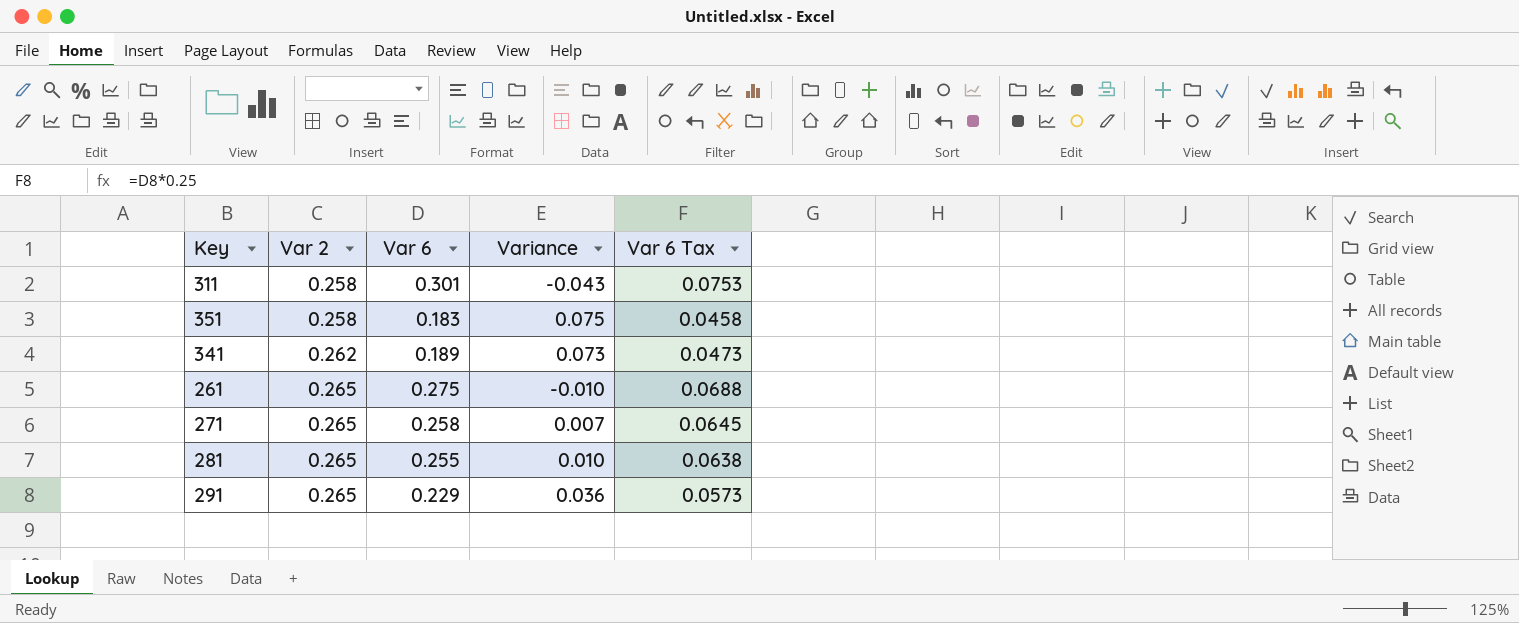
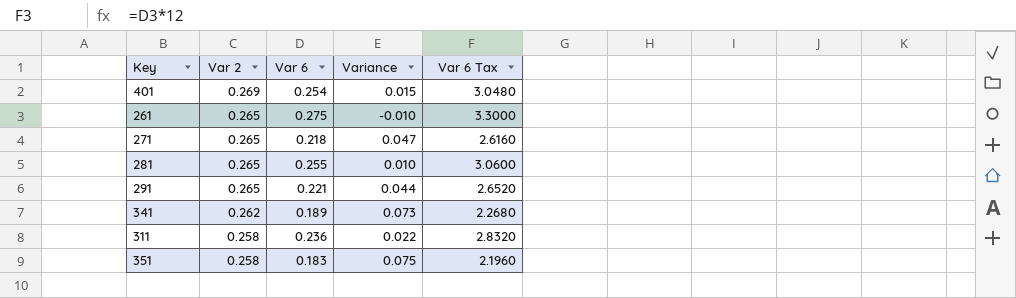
row order: Var 2 ascending -> Var 2 descending
column Var 6 Tax | formula: [Var 6] * 0.25 -> [Var 6] * 12
row 401: none -> 0.269 | 0.254 | 0.015 | 3.0480
271 | Var 6: 0.258 -> 0.218
271 | Variance: 0.007 -> 0.047
291 | Var 6: 0.229 -> 0.221
291 | Variance: 0.036 -> 0.044
311 | Var 6: 0.301 -> 0.236
311 | Variance: -0.043 -> 0.022

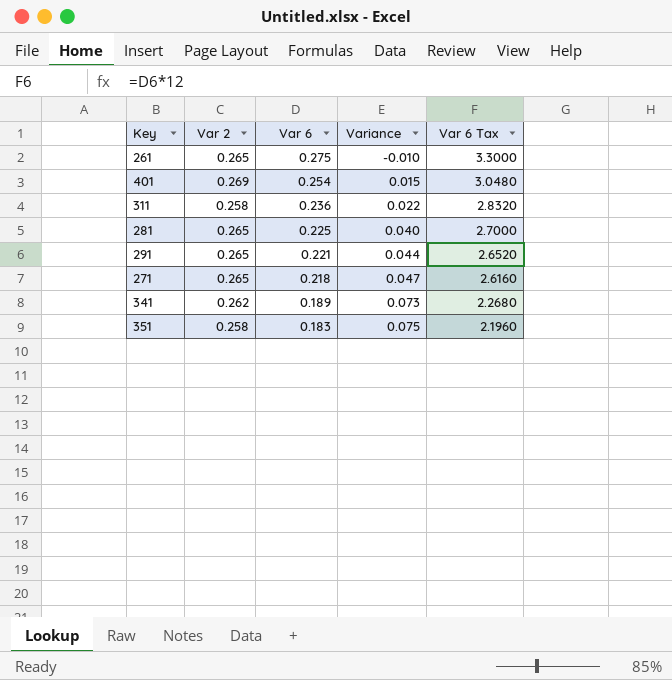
row order: Var 2 descending -> Var 6 descending
281 | Var 6: 0.255 -> 0.225
281 | Variance: 0.010 -> 0.040
281 | Var 6 Tax: 3.0600 -> 2.7000

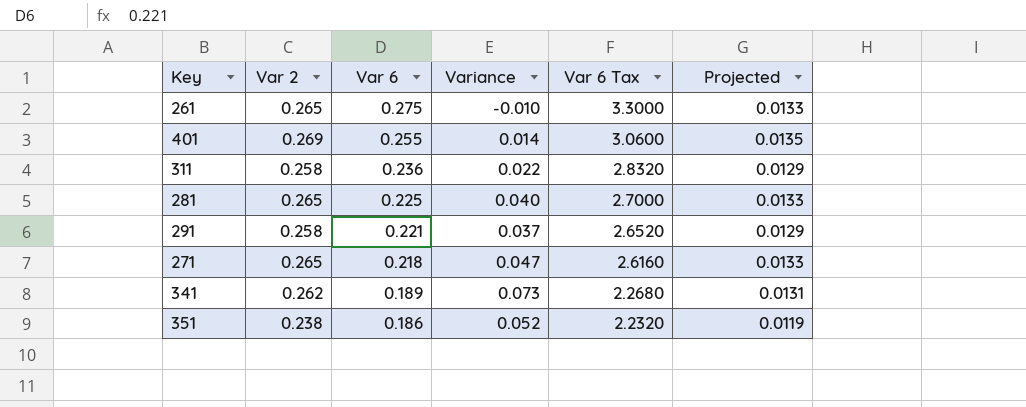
column Projected | formula: none -> [Var 2] * 0.05
401 | Var 6: 0.254 -> 0.255
401 | Variance: 0.015 -> 0.014
401 | Var 6 Tax: 3.0480 -> 3.0600
291 | Var 2: 0.265 -> 0.258
291 | Variance: 0.044 -> 0.037
351 | Var 2: 0.258 -> 0.238
351 | Var 6: 0.183 -> 0.186
351 | Variance: 0.075 -> 0.052
351 | Var 6 Tax: 2.1960 -> 2.2320

